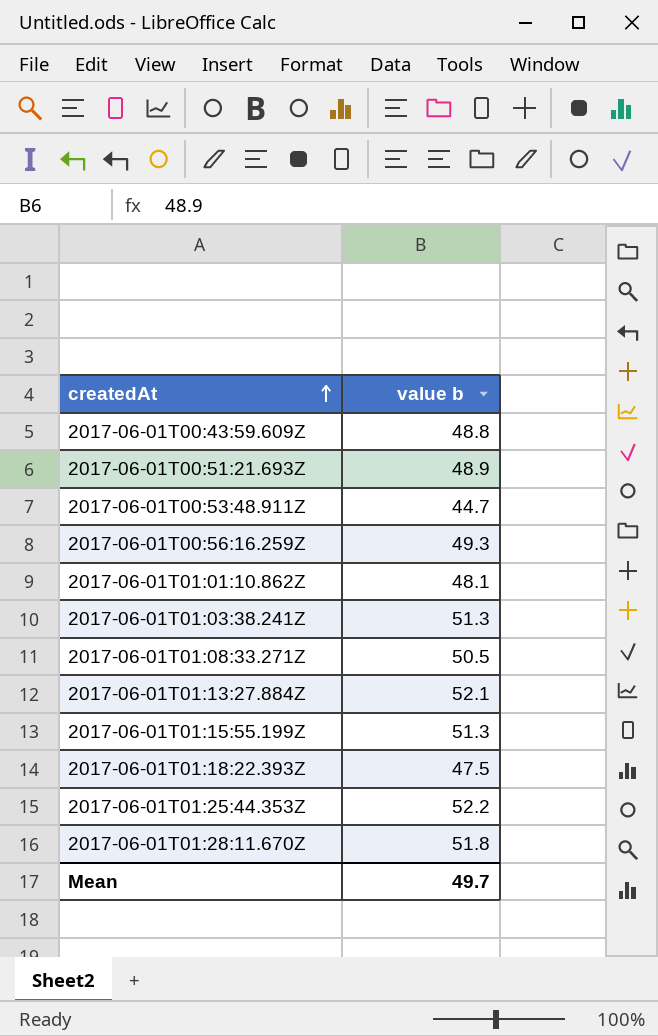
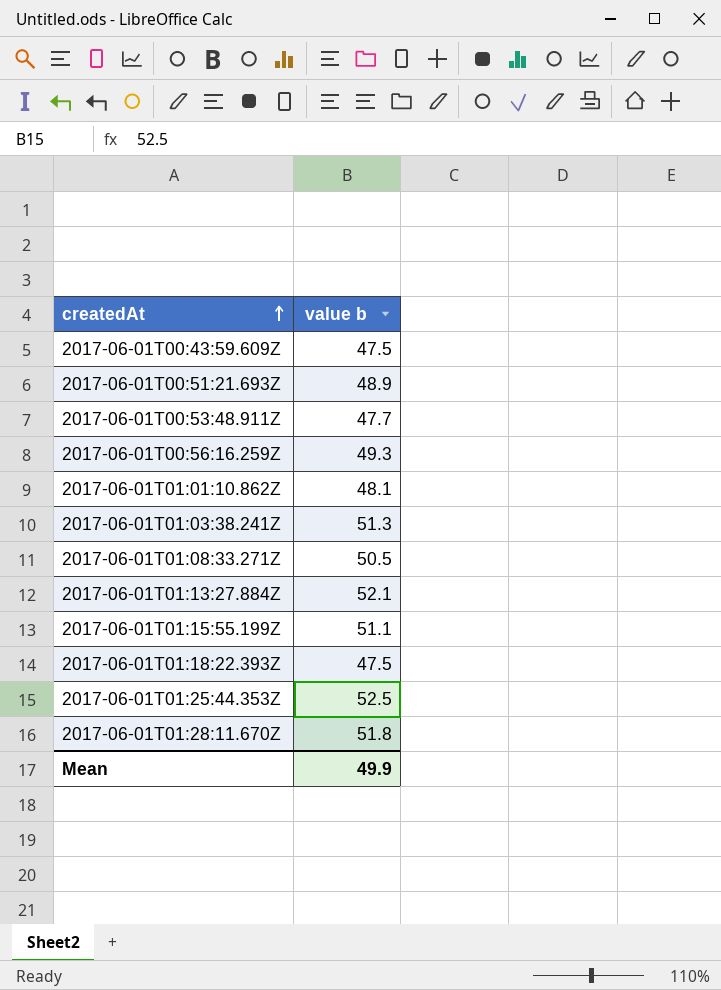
2017-06-01T00:43:59.609Z | value b: 48.8 -> 47.5
2017-06-01T00:53:48.911Z | value b: 44.7 -> 47.7
2017-06-01T01:15:55.199Z | value b: 51.3 -> 51.1
2017-06-01T01:25:44.353Z | value b: 52.2 -> 52.5
Mean | value b: 49.7 -> 49.9

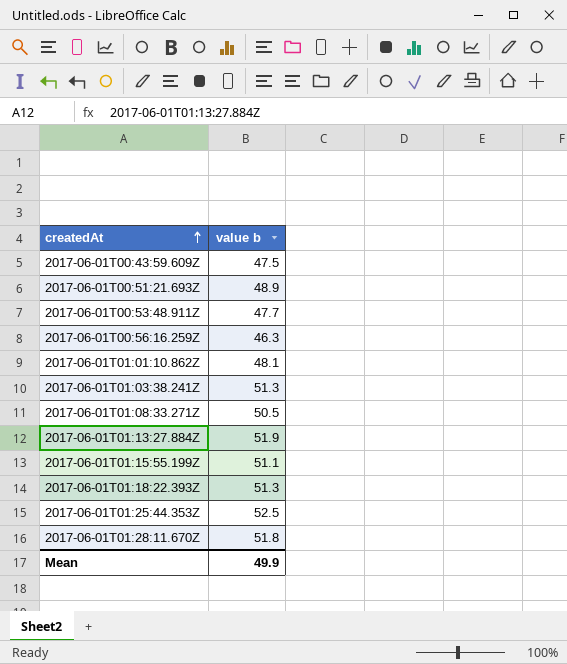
2017-06-01T00:56:16.259Z | value b: 49.3 -> 46.3
2017-06-01T01:13:27.884Z | value b: 52.1 -> 51.9
2017-06-01T01:18:22.393Z | value b: 47.5 -> 51.3

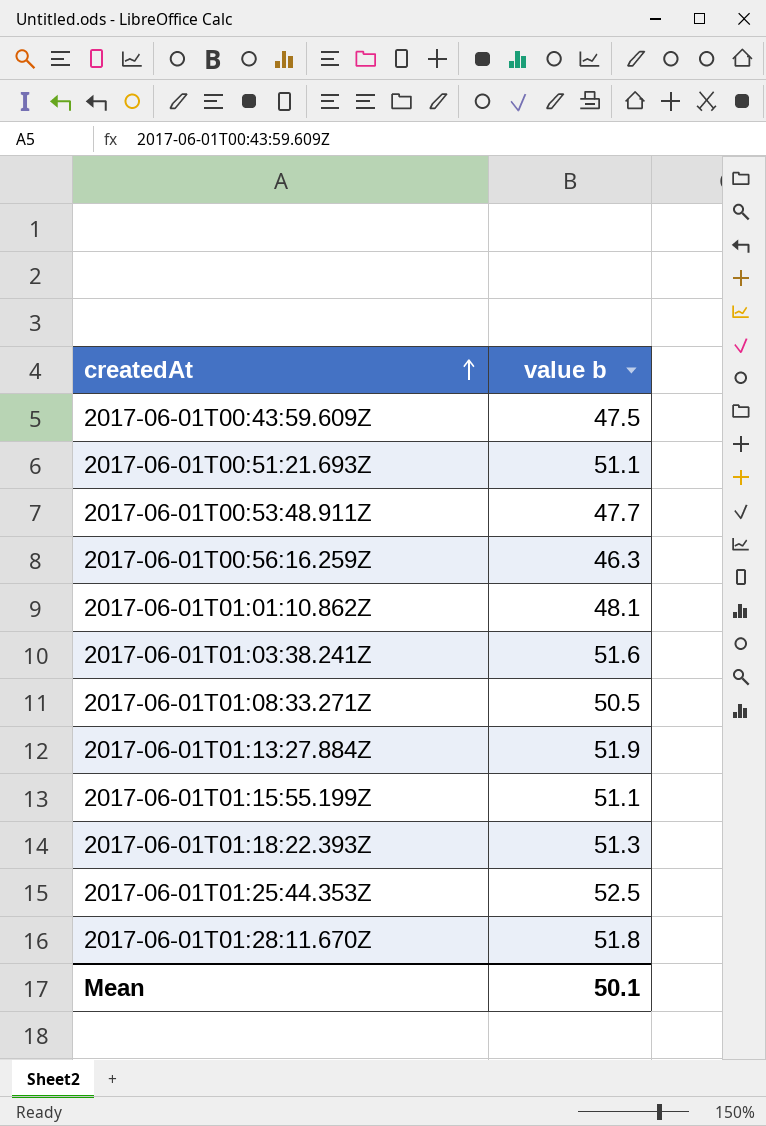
2017-06-01T00:51:21.693Z | value b: 48.9 -> 51.1
2017-06-01T01:03:38.241Z | value b: 51.3 -> 51.6
Mean | value b: 49.9 -> 50.1

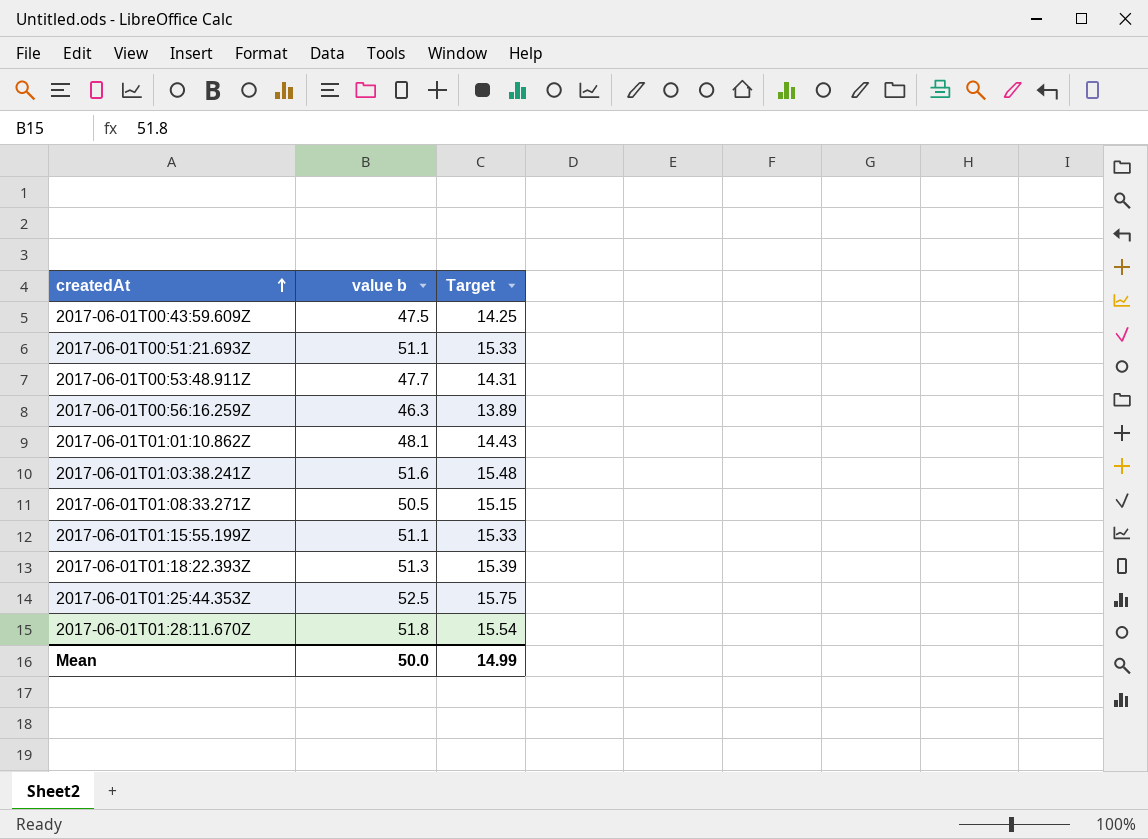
column Target | formula: none -> [value b] * 0.3
row 2017-06-01T01:13:27.884Z: 51.9 -> none
Mean | value b: 50.1 -> 50.0

